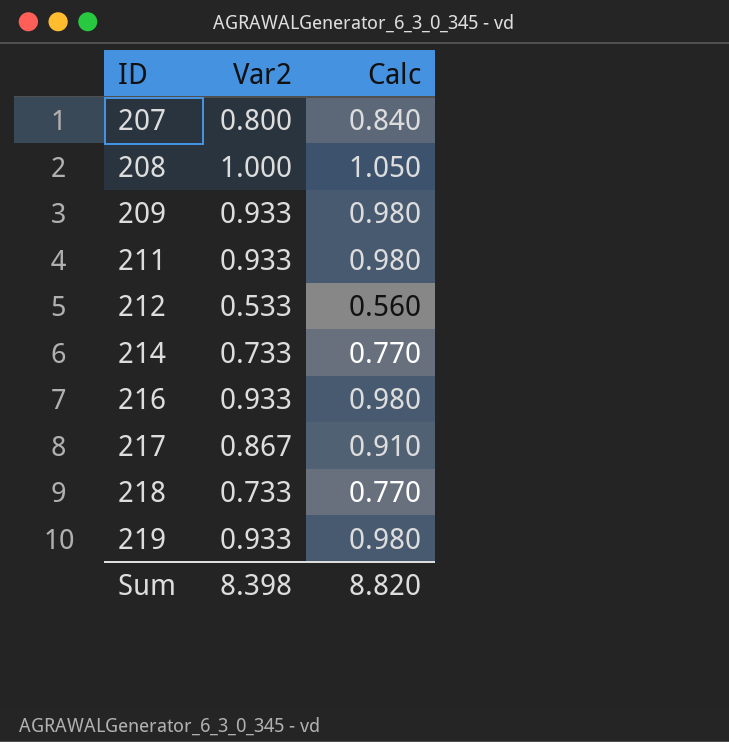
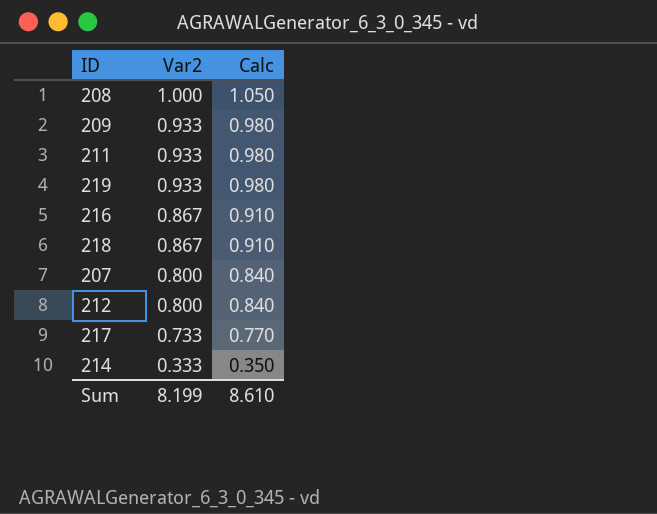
row order: ID ascending -> Var2 descending
216 | Var2: 0.933 -> 0.867
216 | Calc: 0.980 -> 0.910
218 | Var2: 0.733 -> 0.867
218 | Calc: 0.770 -> 0.910
212 | Var2: 0.533 -> 0.800
212 | Calc: 0.560 -> 0.840
217 | Var2: 0.867 -> 0.733
217 | Calc: 0.910 -> 0.770
214 | Var2: 0.733 -> 0.333
214 | Calc: 0.770 -> 0.350
Sum | Var2: 8.398 -> 8.199
Sum | Calc: 8.820 -> 8.610

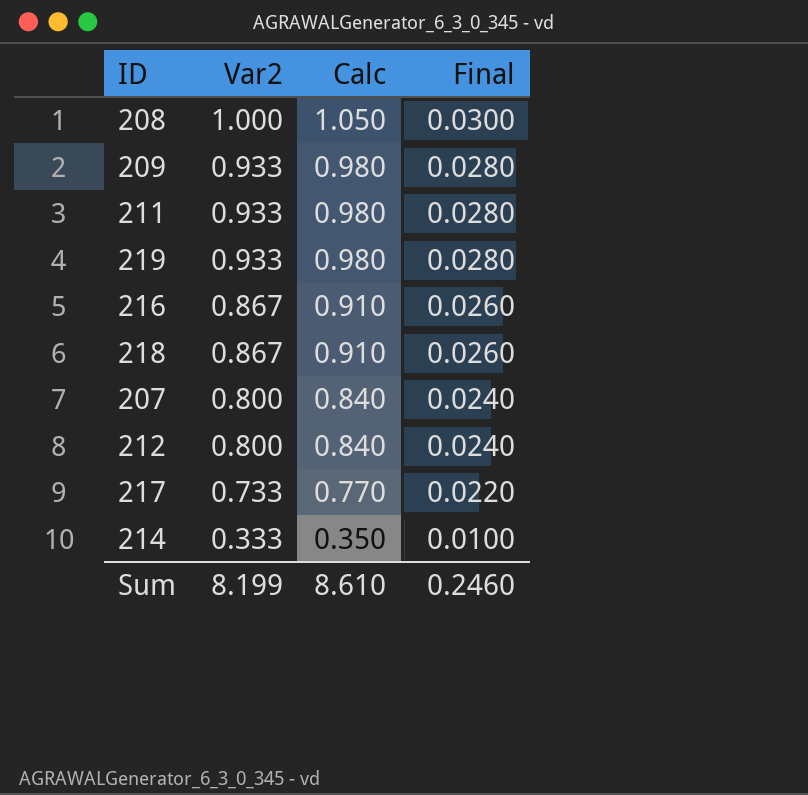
column Final | formula: none -> [Var2] * 0.03

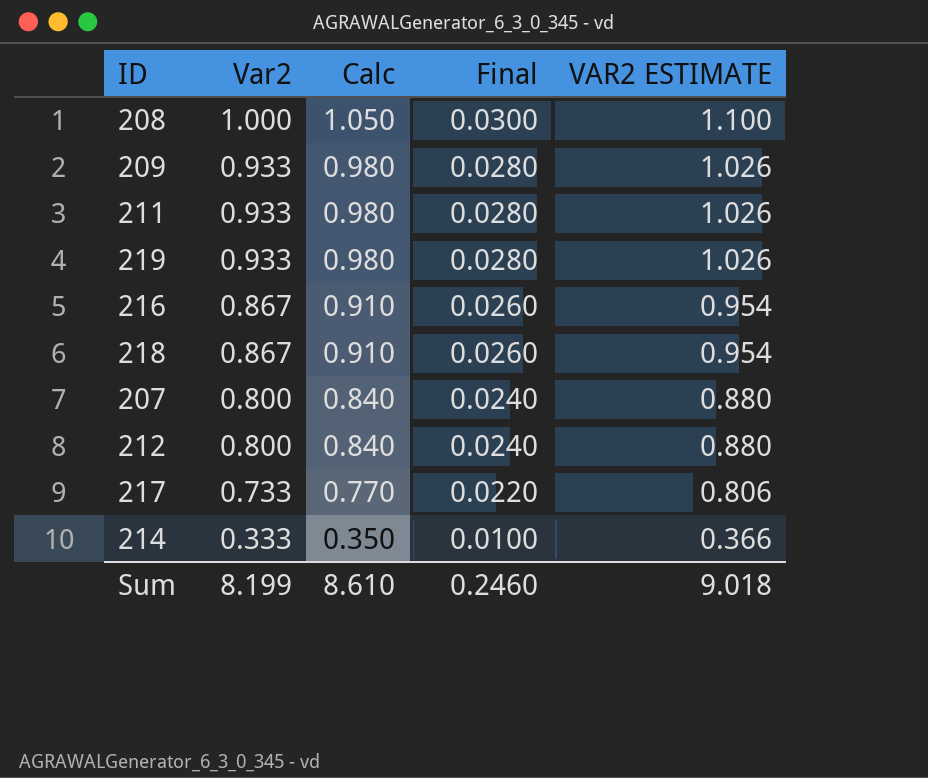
column VAR2 ESTIMATE | formula: none -> [Var2] * 1.1

